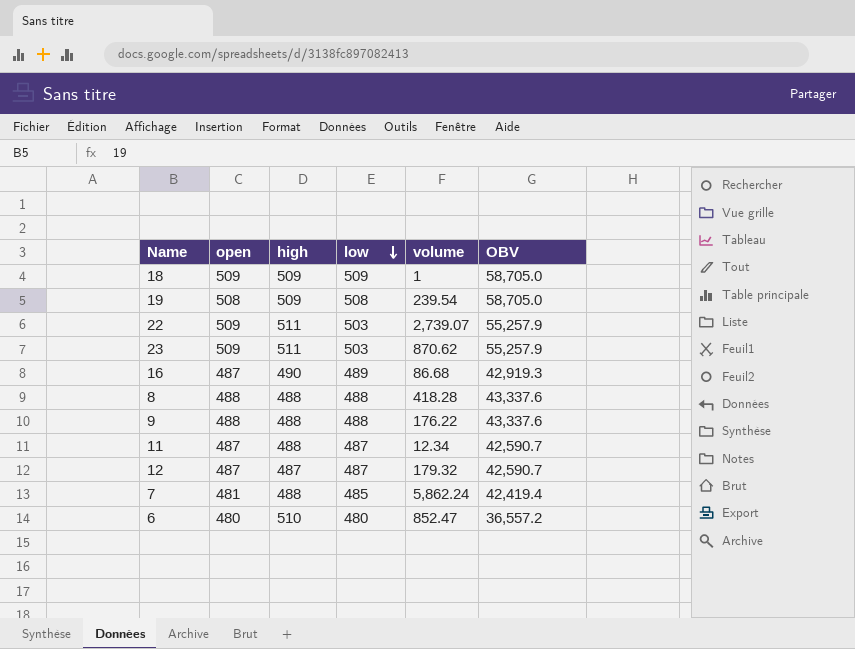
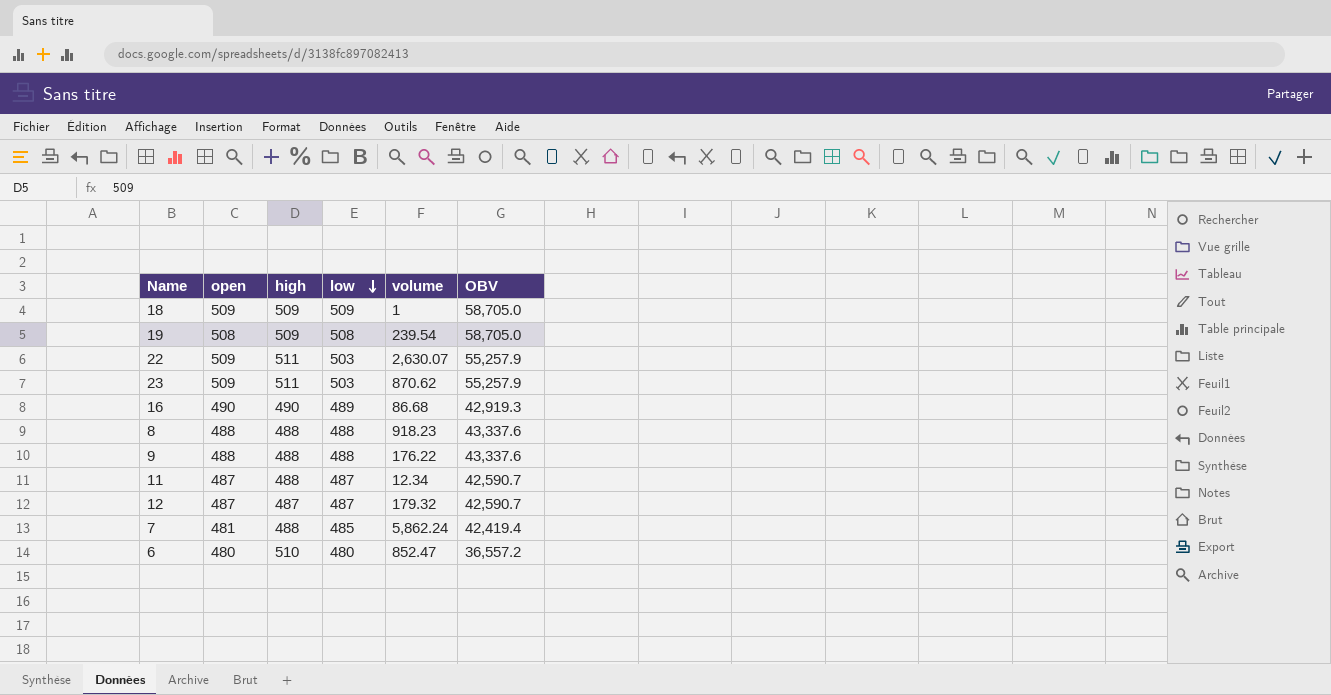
22 | volume: 2,739.07 -> 2,630.07
16 | open: 487 -> 490
8 | volume: 418.28 -> 918.23

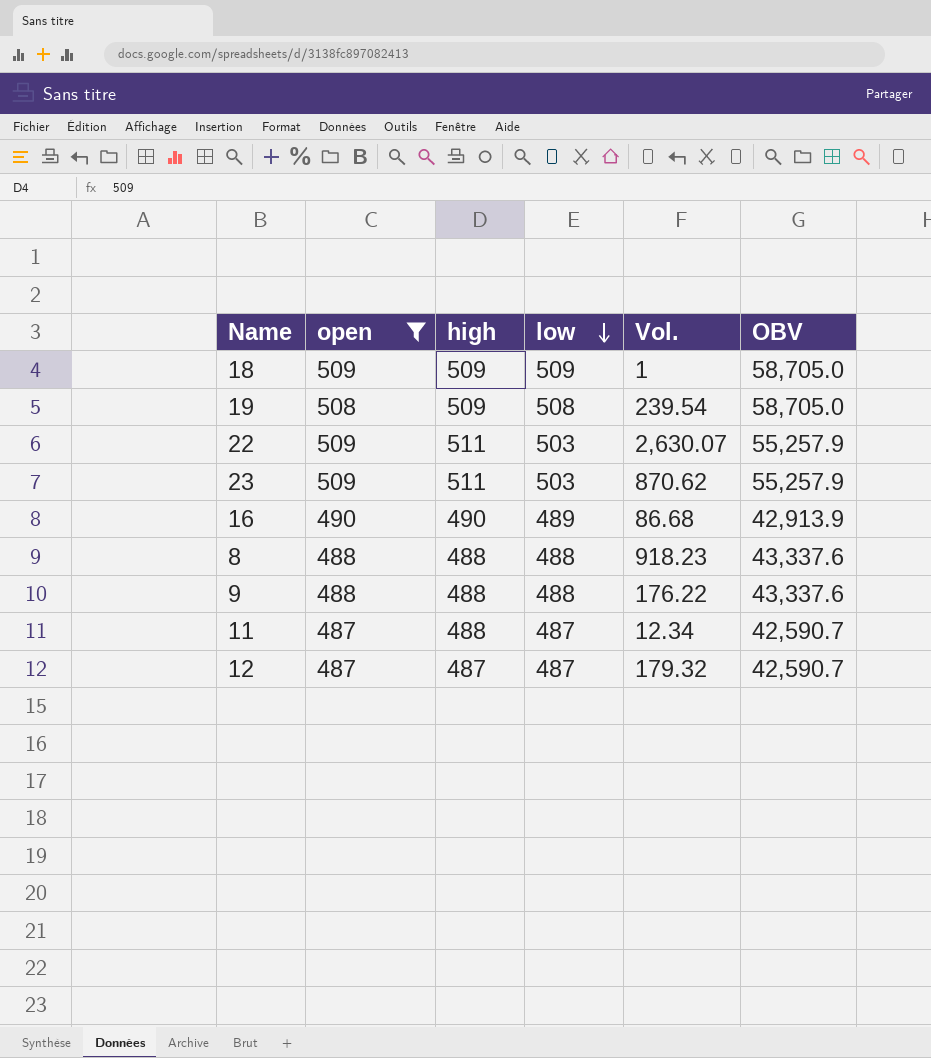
filter: none -> open >= 487
column name: volume -> Vol.
16 | OBV: 42,919.3 -> 42,913.9

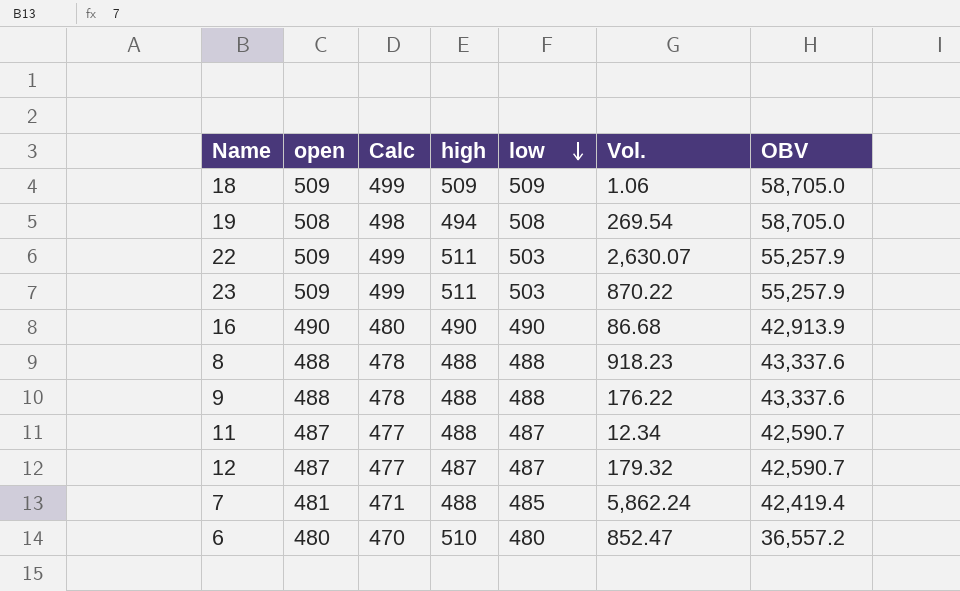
filter: open >= 487 -> none
column Calc | formula: none -> [open] - 10
18 | Vol.: 1 -> 1.06
19 | high: 509 -> 494
19 | Vol.: 239.54 -> 269.54
23 | Vol.: 870.62 -> 870.22
16 | low: 489 -> 490

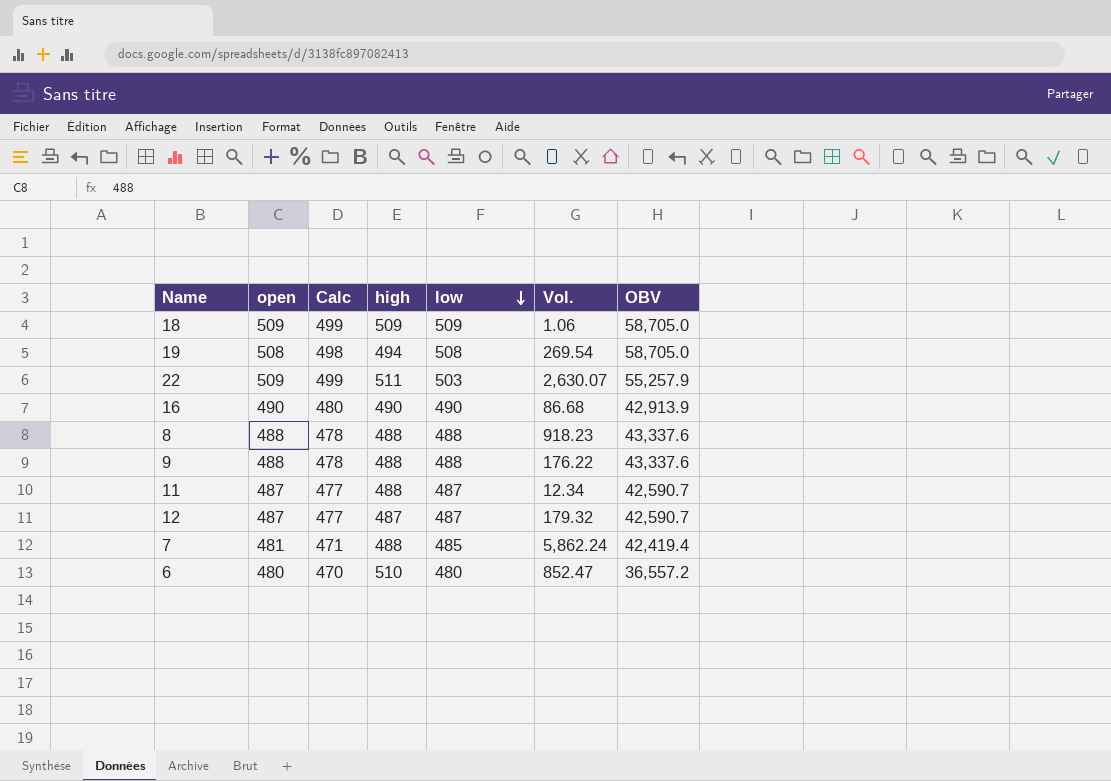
row 23: 509 | 499 | 511 | 503 | 870.22 | 55,257.9 -> none

